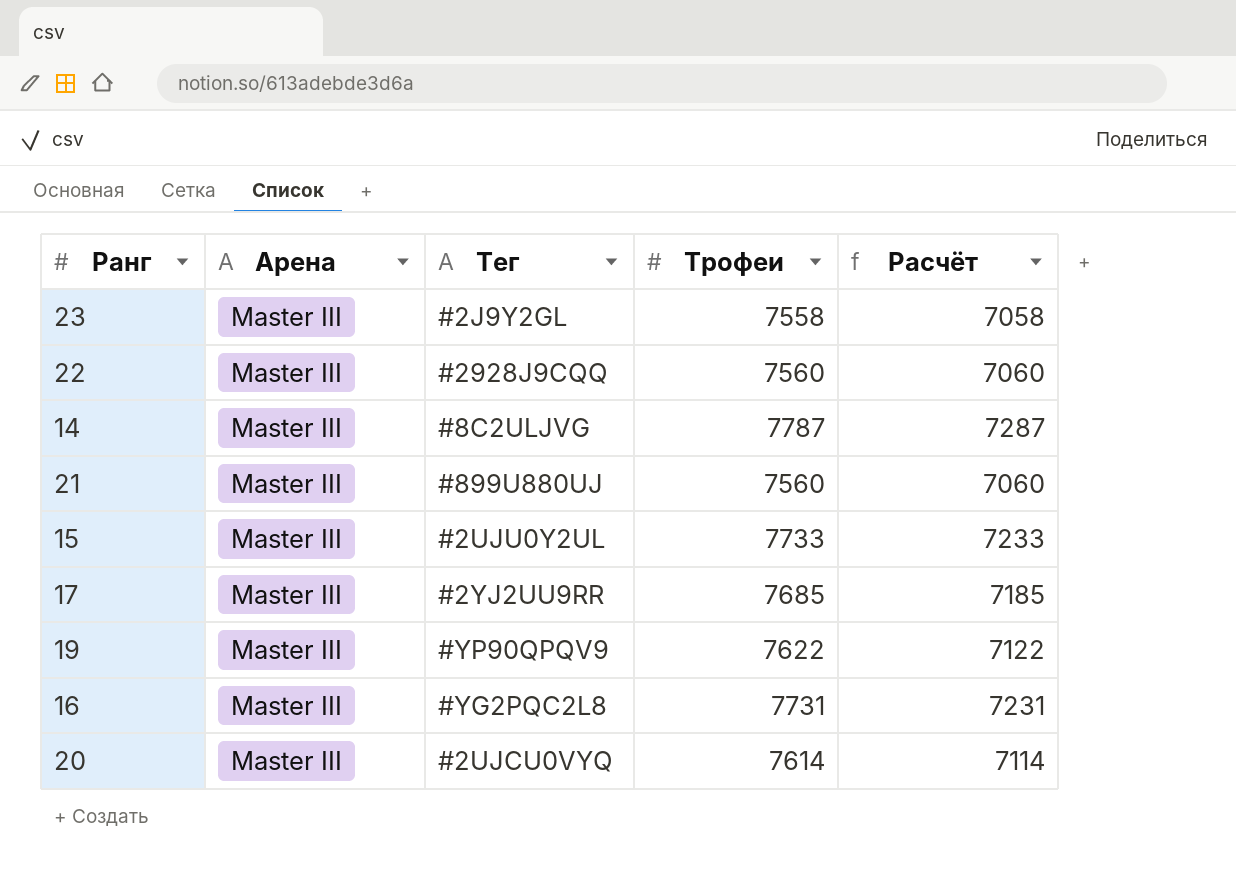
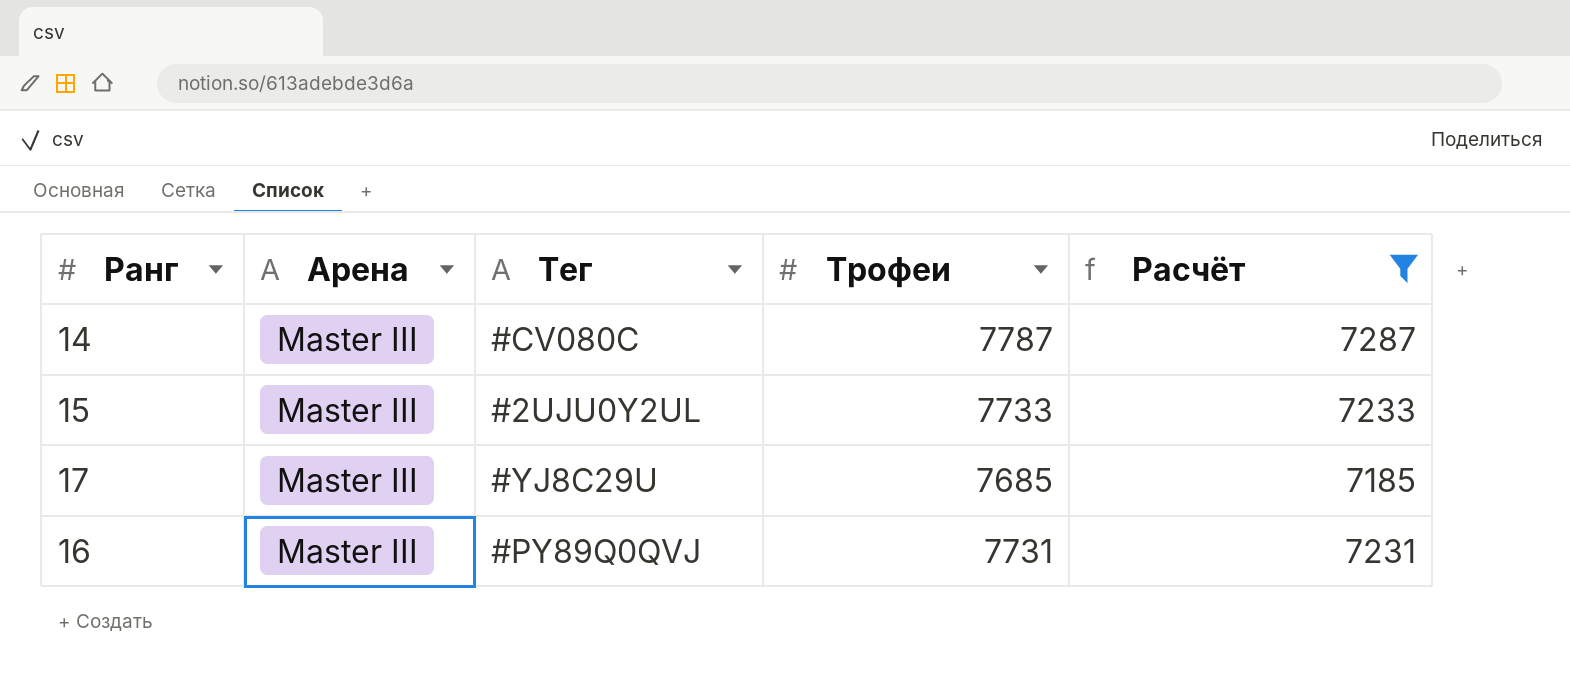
filter: none -> Расчёт >= 7185
14 | Тег: #8C2ULJVG -> #CV080C
17 | Тег: #2YJ2UU9RR -> #YJ8C29U
16 | Тег: #YG2PQC2L8 -> #PY89Q0QVJ

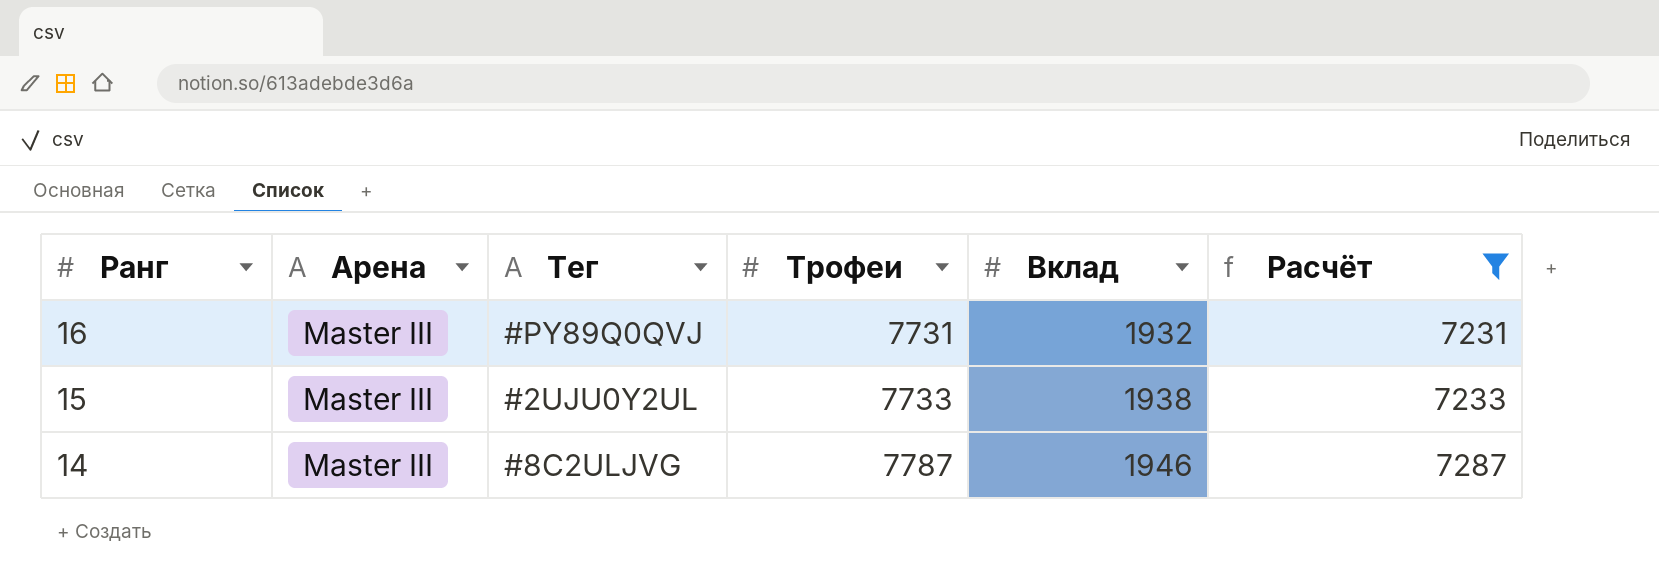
row order: none -> Ранг descending
column Вклад | position: none -> 5
row 17: Master III | #YJ8C29U | 7685 | 7185 -> none
14 | Тег: #CV080C -> #8C2ULJVG

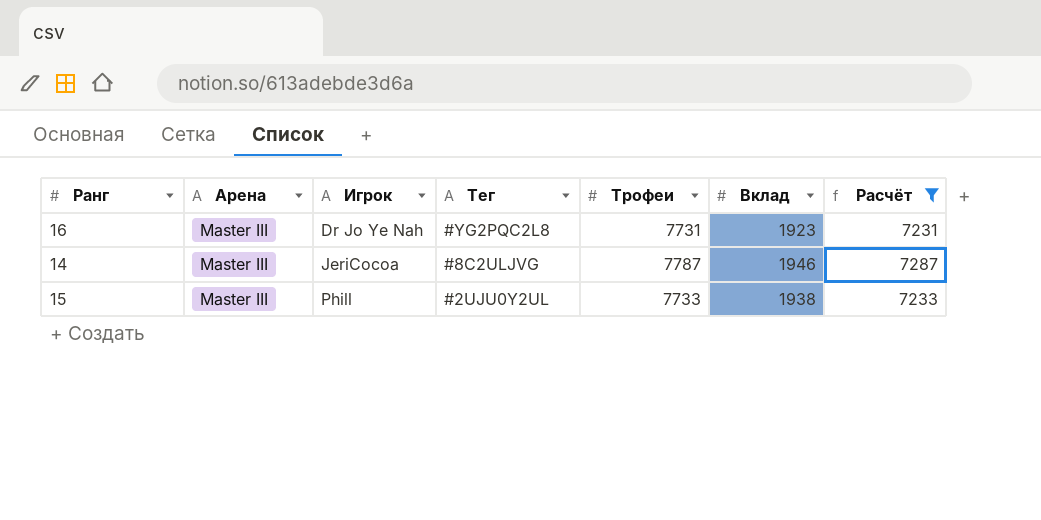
row order: Ранг descending -> Игрок ascending
column Игрок | position: none -> 3
16 | Тег: #PY89Q0QVJ -> #YG2PQC2L8
16 | Вклад: 1932 -> 1923

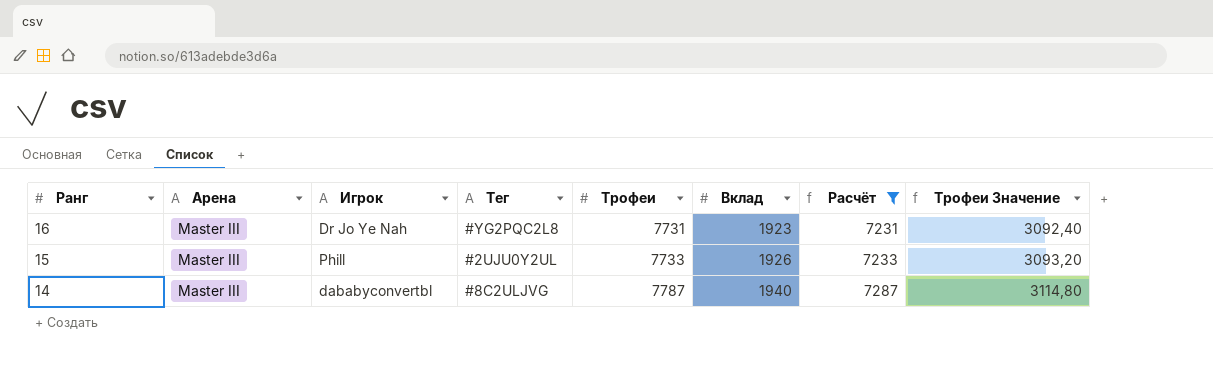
row order: Игрок ascending -> Ранг descending
column Трофеи Значение | formula: none -> [Трофеи] * 0,4
15 | Вклад: 1938 -> 1926
14 | Игрок: JeriCocoa -> dababyconvertbl
14 | Вклад: 1946 -> 1940

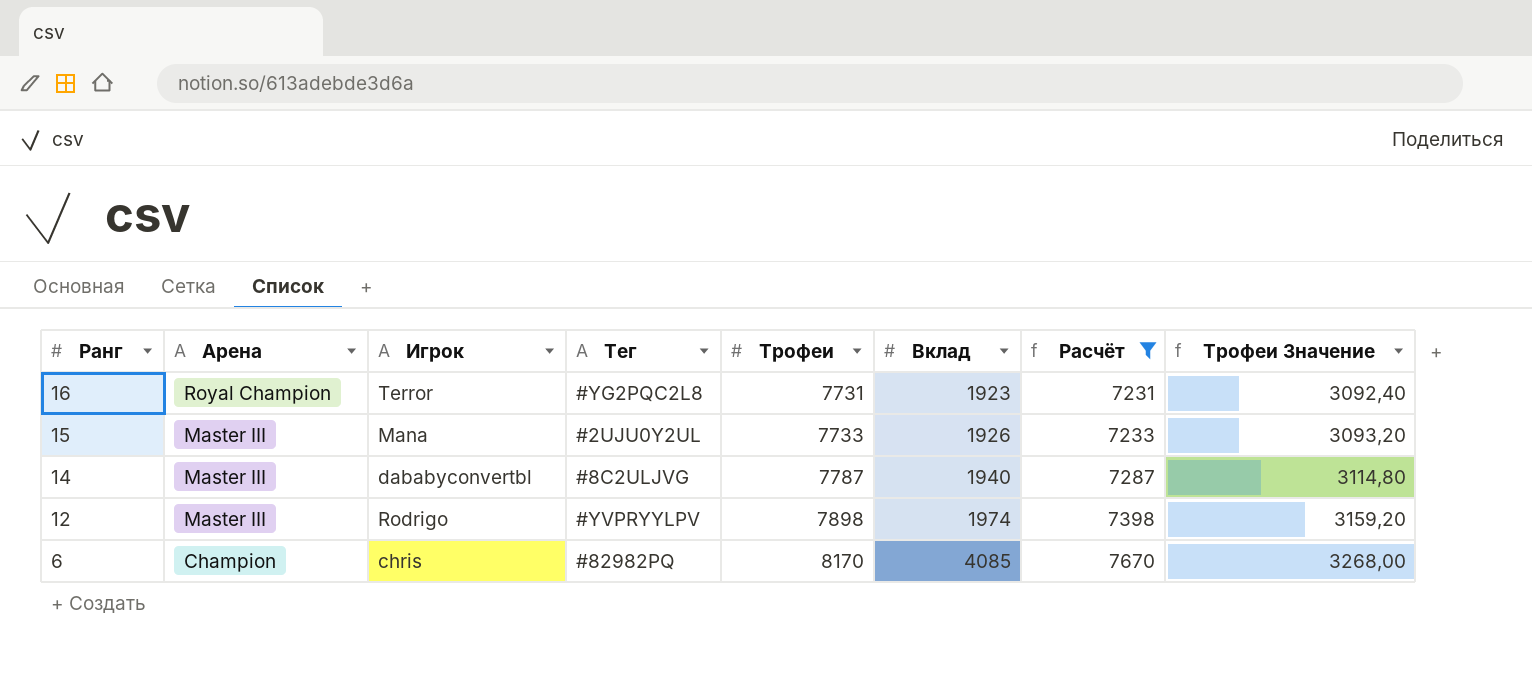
16 | Арена: Master III -> Royal Champion
16 | Игрок: Dr Jo Ye Nah -> Terror
15 | Игрок: Phill -> Mana
row 12: none -> Master III | Rodrigo | #YVPRYYLPV | 7898 | 1974 | 7398 | 3159,20
row 6: none -> Champion | chris | #82982PQ | 8170 | 4085 | 7670 | 3268,00

